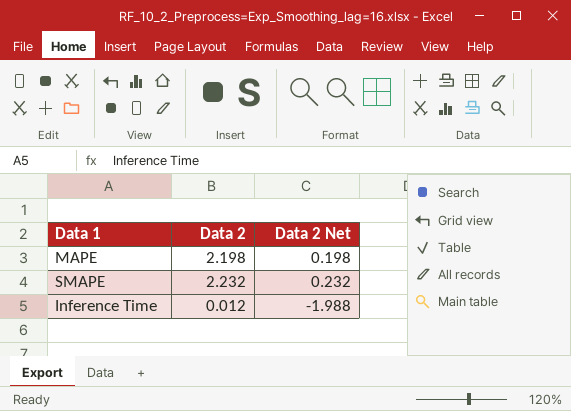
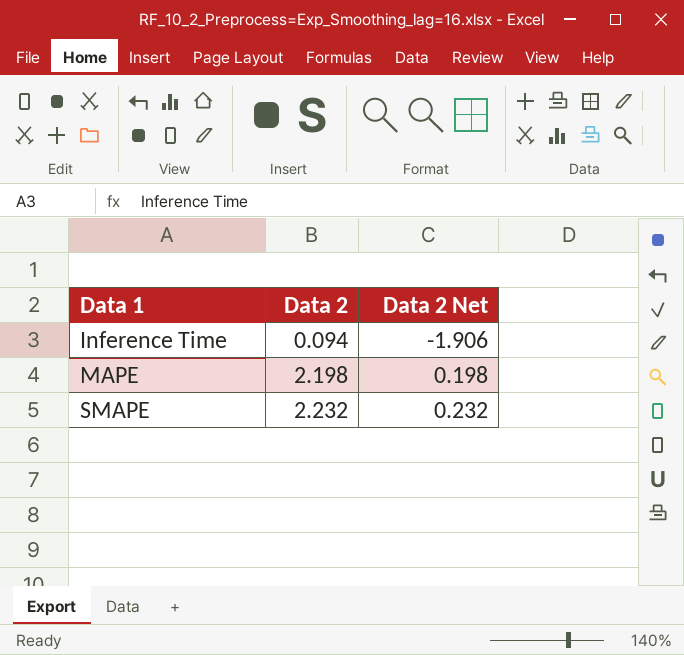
row order: none -> Data 1 ascending
Inference Time | Data 2: 0.012 -> 0.094
Inference Time | Data 2 Net: -1.988 -> -1.906

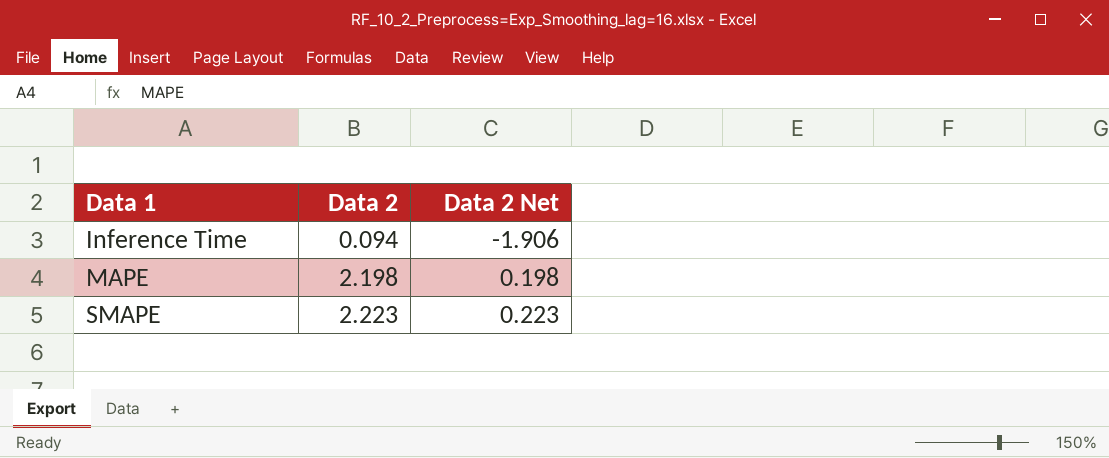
SMAPE | Data 2: 2.232 -> 2.223
SMAPE | Data 2 Net: 0.232 -> 0.223

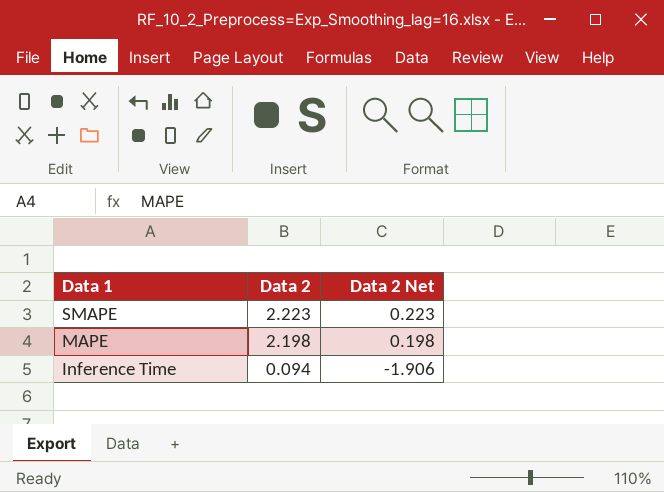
row order: Data 1 ascending -> Data 1 descending

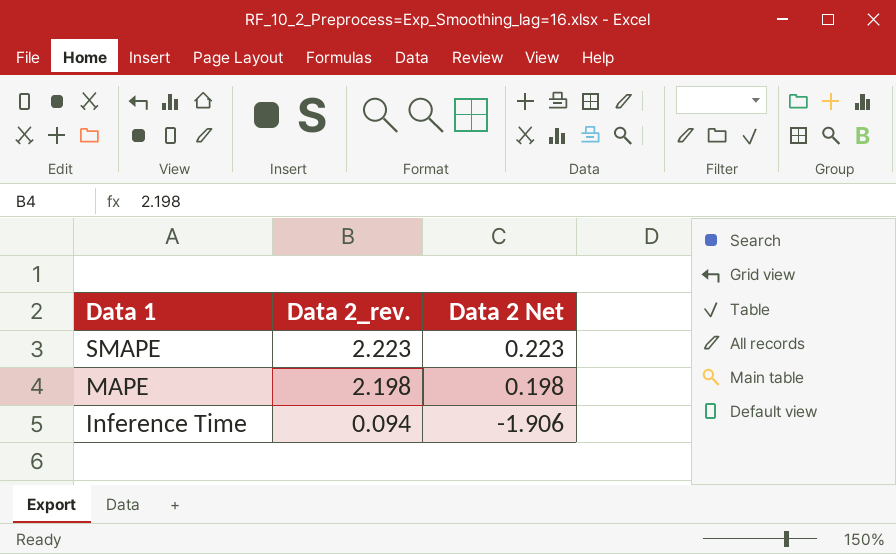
column name: Data 2 -> Data 2_rev.

